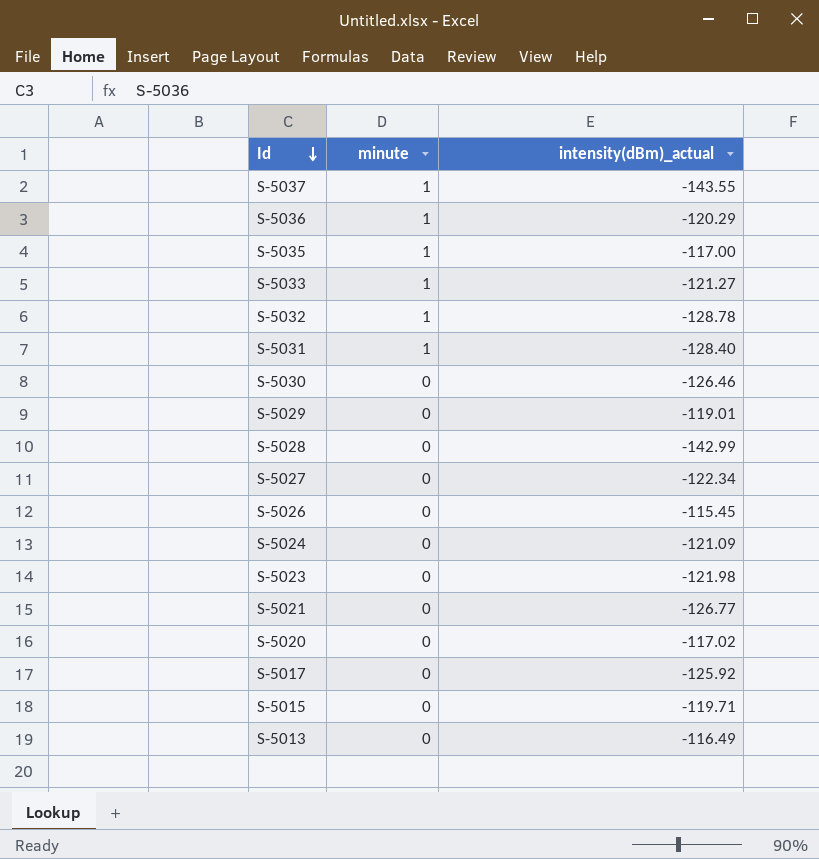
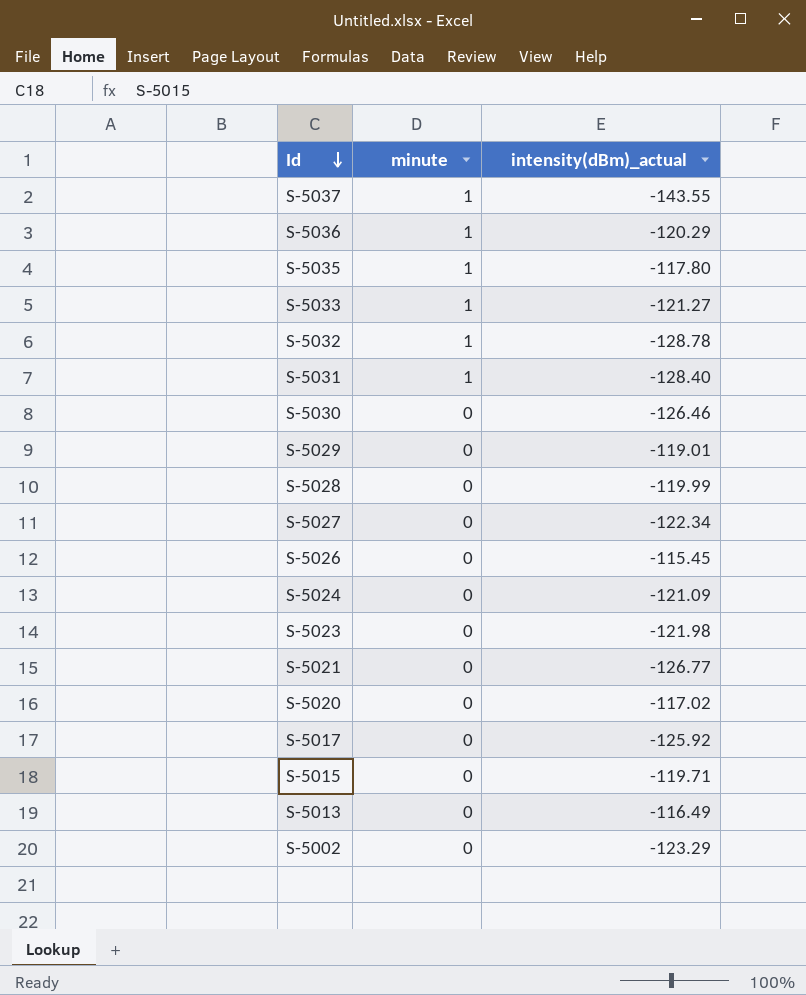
S-5035 | intensity(dBm)_actual: -117.00 -> -117.80
S-5028 | intensity(dBm)_actual: -142.99 -> -119.99
row S-5002: none -> 0 | -123.29

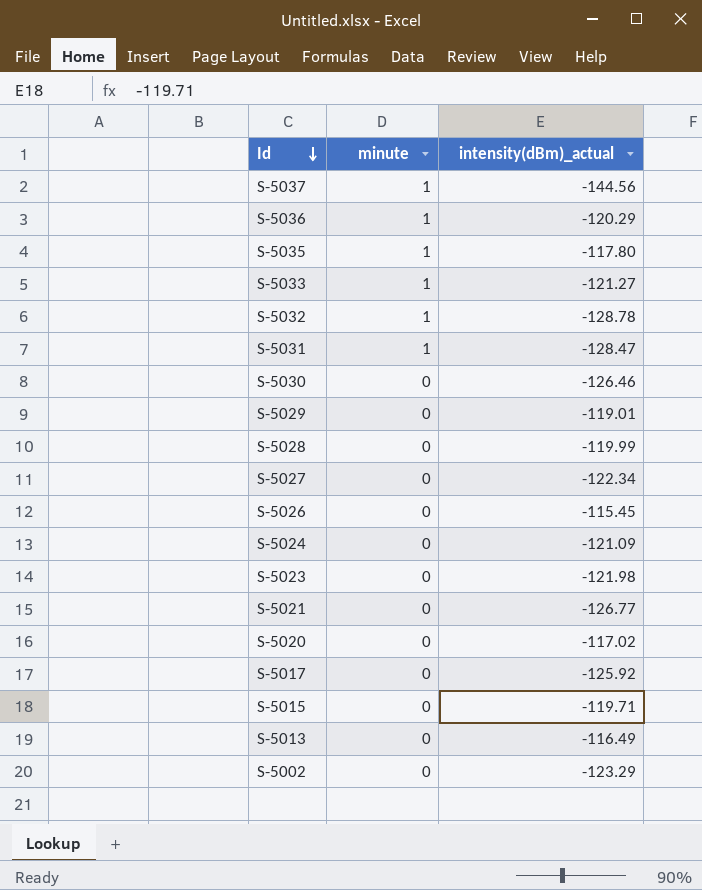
S-5037 | intensity(dBm)_actual: -143.55 -> -144.56
S-5031 | intensity(dBm)_actual: -128.40 -> -128.47

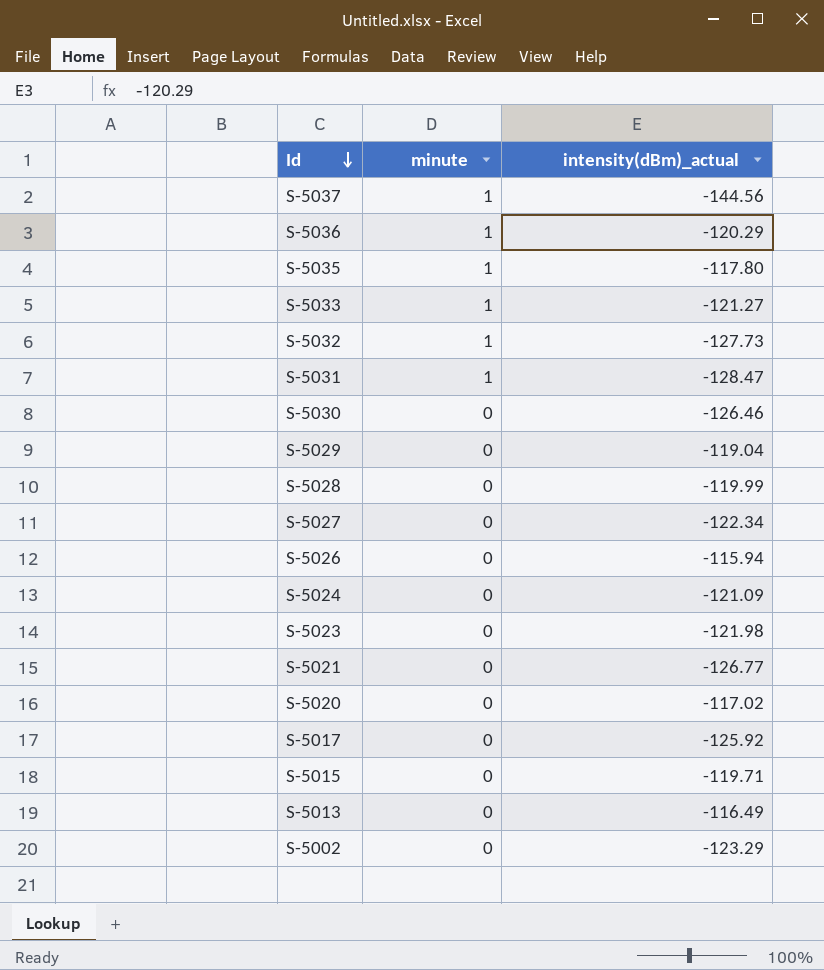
S-5032 | intensity(dBm)_actual: -128.78 -> -127.73
S-5029 | intensity(dBm)_actual: -119.01 -> -119.04
S-5026 | intensity(dBm)_actual: -115.45 -> -115.94

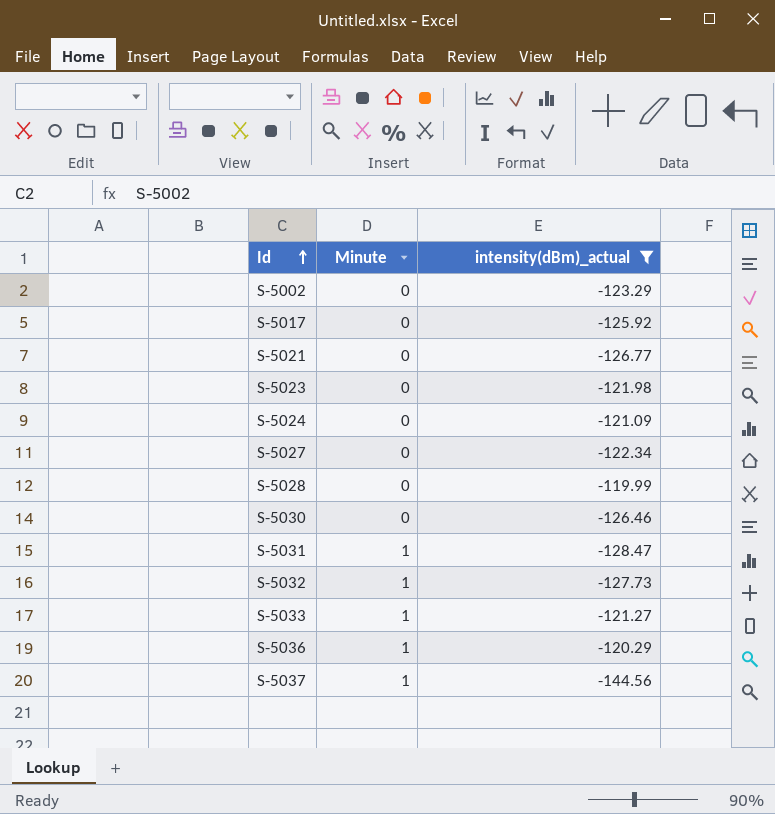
filter: none -> intensity(dBm)_actual <= -119.99
row order: Id descending -> Id ascending
column name: minute -> Minute

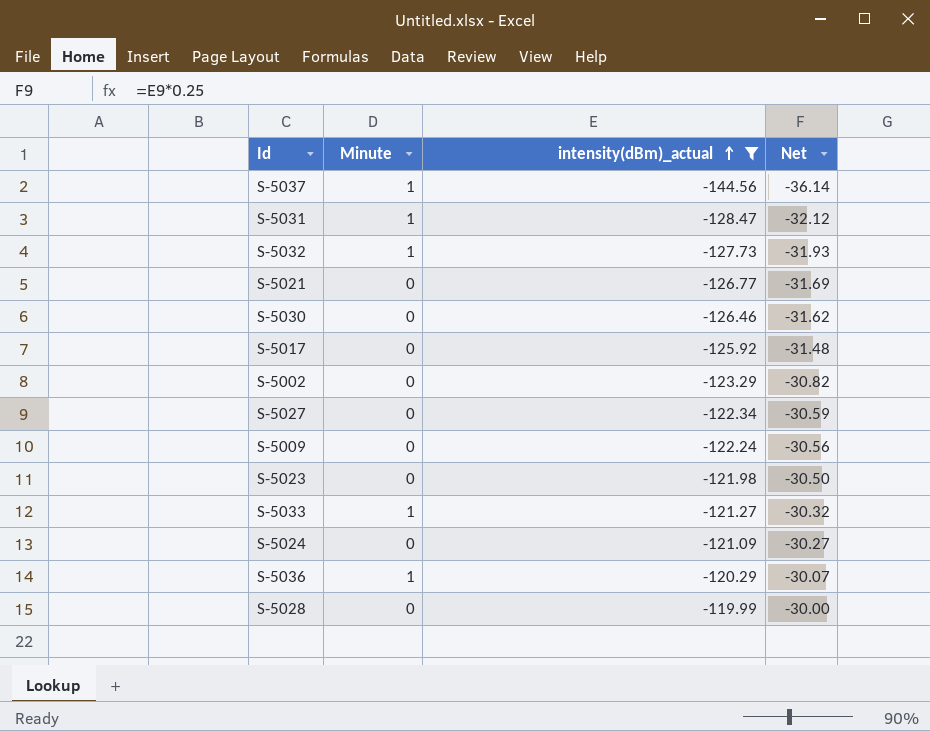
row order: Id ascending -> intensity(dBm)_actual ascending
column Net | formula: none -> [intensity(dBm)_actual] * 0.25
row S-5009: none -> 0 | -122.24 | -30.56

